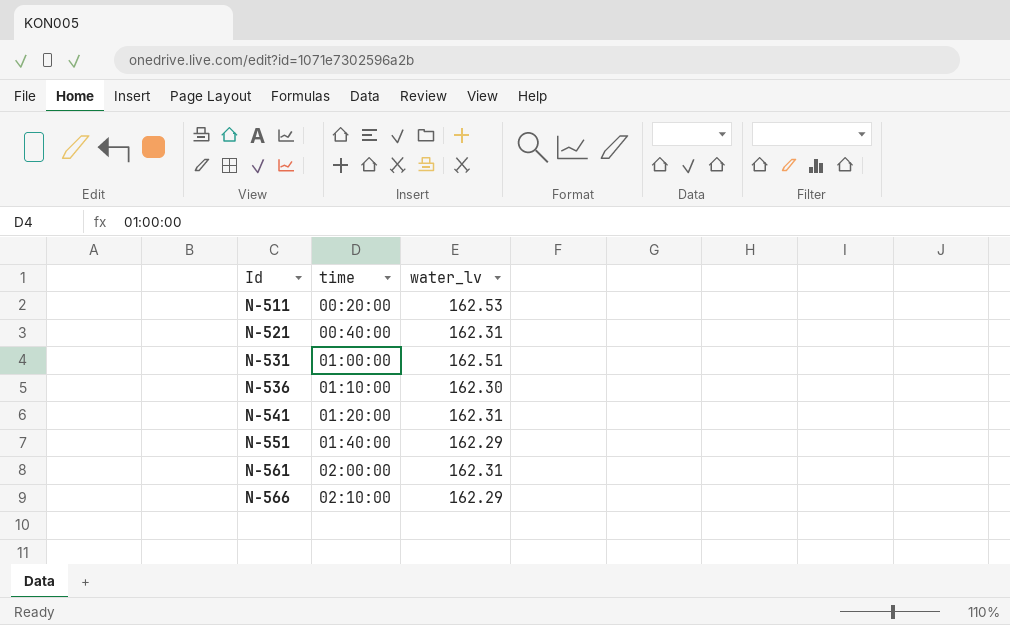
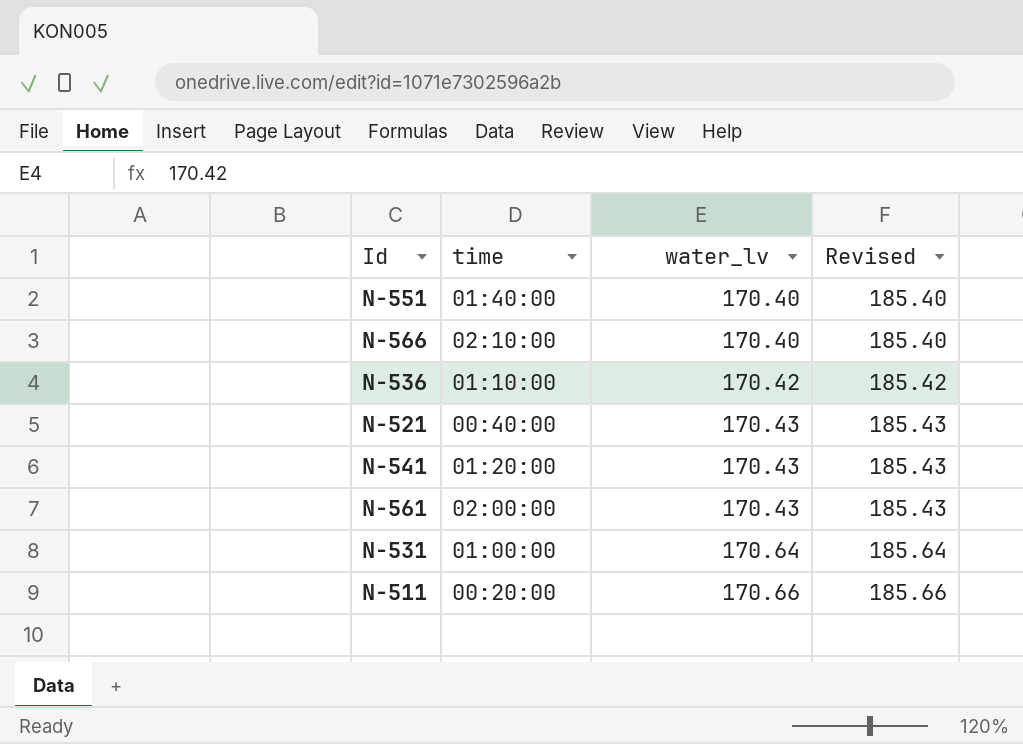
row order: Id ascending -> water_lv ascending
column Revised | formula: none -> [water_lv] + 15
N-551 | water_lv: 162.29 -> 170.40
N-566 | water_lv: 162.29 -> 170.40
N-536 | water_lv: 162.30 -> 170.42
N-521 | water_lv: 162.31 -> 170.43
N-541 | water_lv: 162.31 -> 170.43
N-561 | water_lv: 162.31 -> 170.43
N-531 | water_lv: 162.51 -> 170.64
N-511 | water_lv: 162.53 -> 170.66

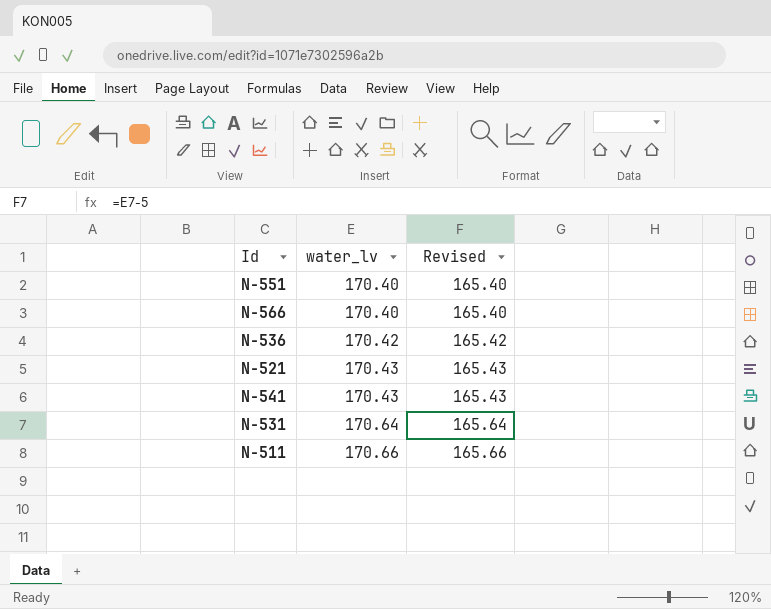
column time | position: 2 -> none
column Revised | formula: [water_lv] + 15 -> [water_lv] - 5
row N-561: 02:00:00 | 170.43 | 185.43 -> none

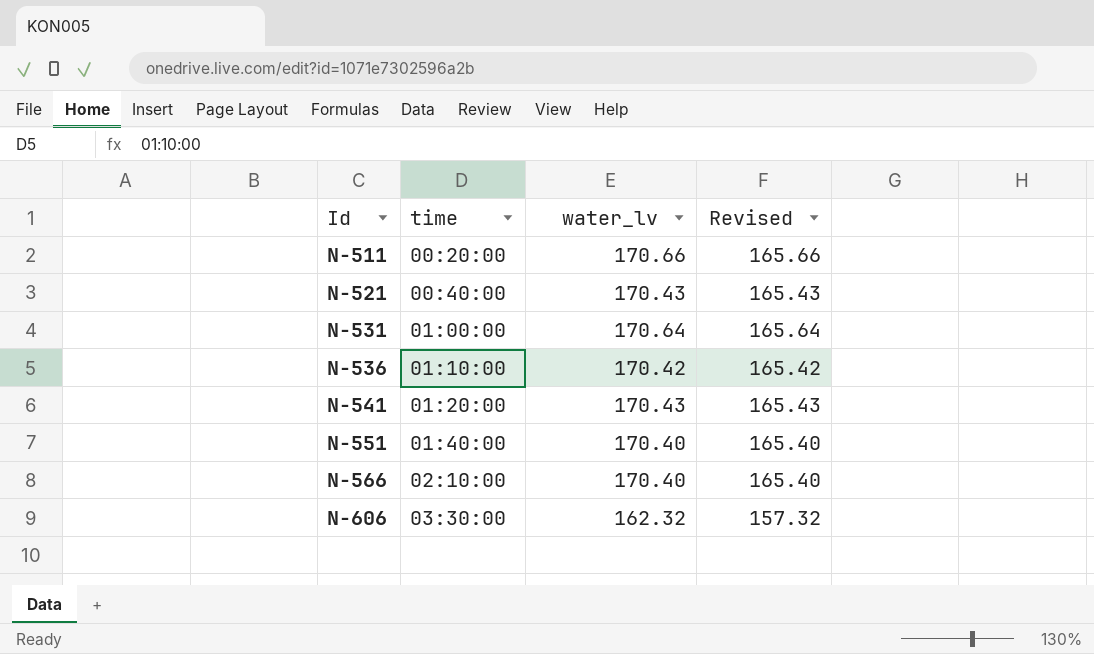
row order: water_lv ascending -> Id ascending
column time | position: none -> 2
row N-606: none -> 03:30:00 | 162.32 | 157.32

